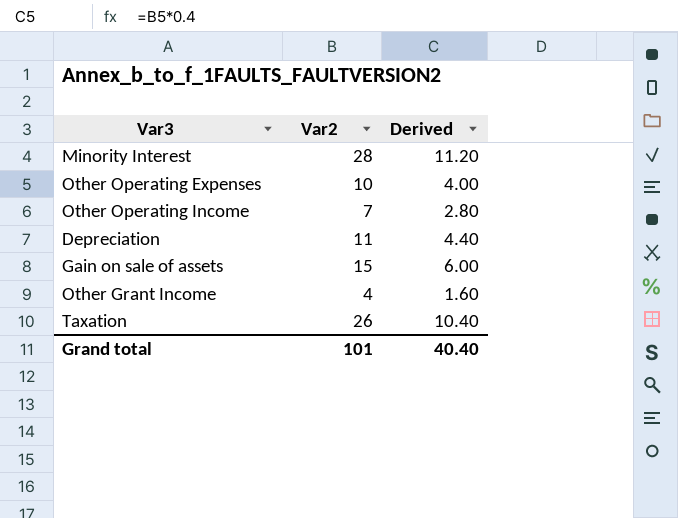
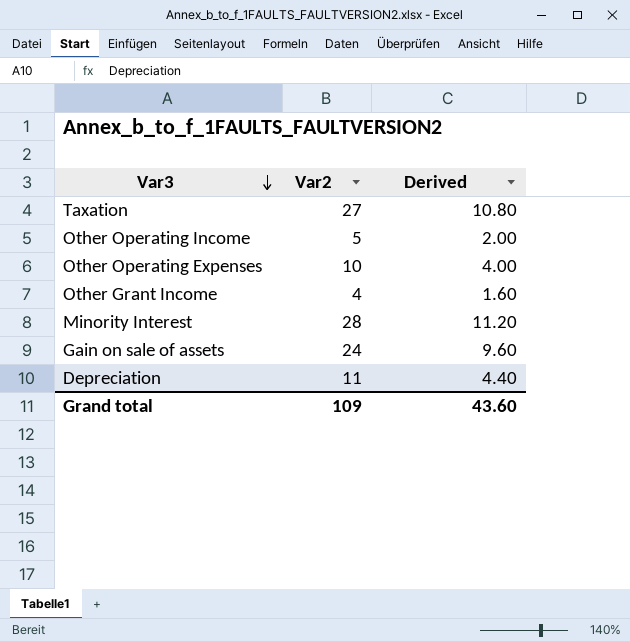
row order: none -> Var3 descending
Taxation | Var2: 26 -> 27
Taxation | Derived: 10.40 -> 10.80
Other Operating Income | Var2: 7 -> 5
Other Operating Income | Derived: 2.80 -> 2.00
Gain on sale of assets | Var2: 15 -> 24
Gain on sale of assets | Derived: 6.00 -> 9.60
Grand total | Var2: 101 -> 109
Grand total | Derived: 40.40 -> 43.60

